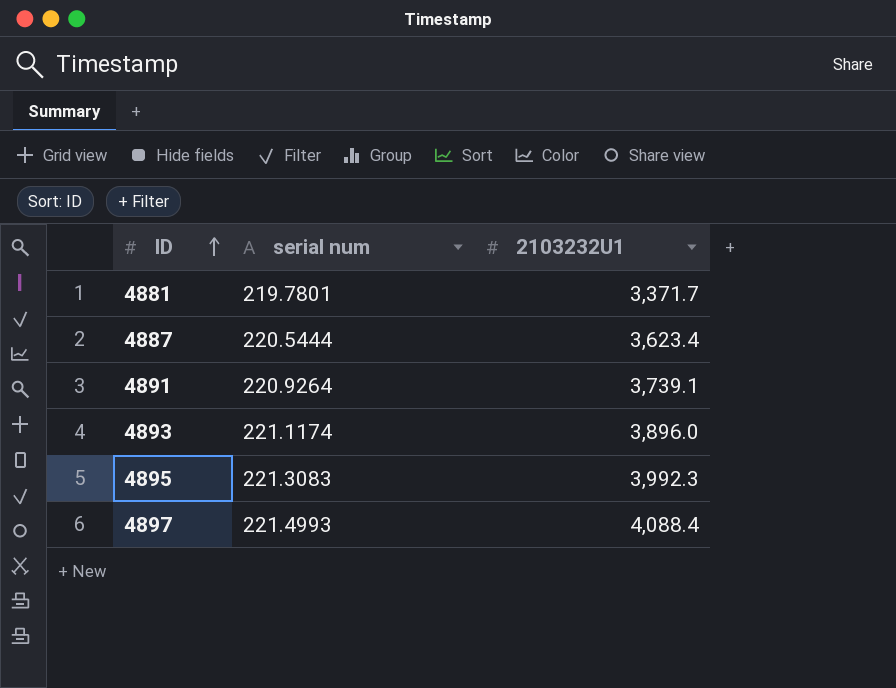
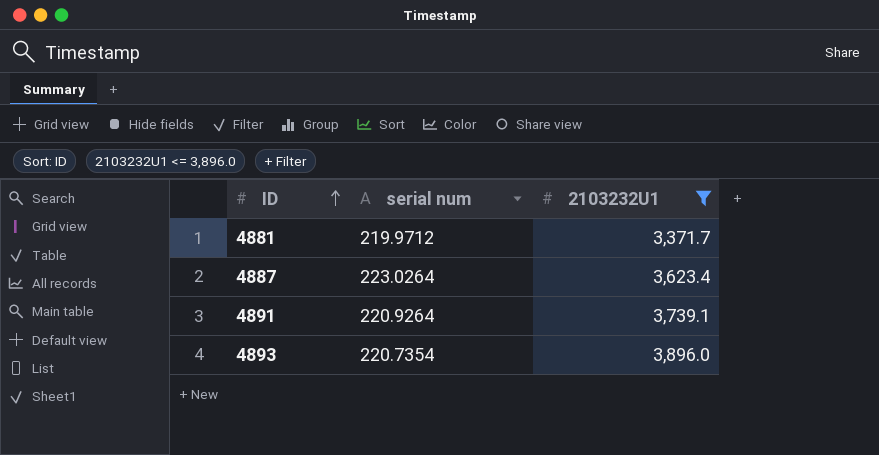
filter: none -> 2103232U1 <= 3,896.0
4881 | serial num: 219.7801 -> 219.9712
4887 | serial num: 220.5444 -> 223.0264
4893 | serial num: 221.1174 -> 220.7354

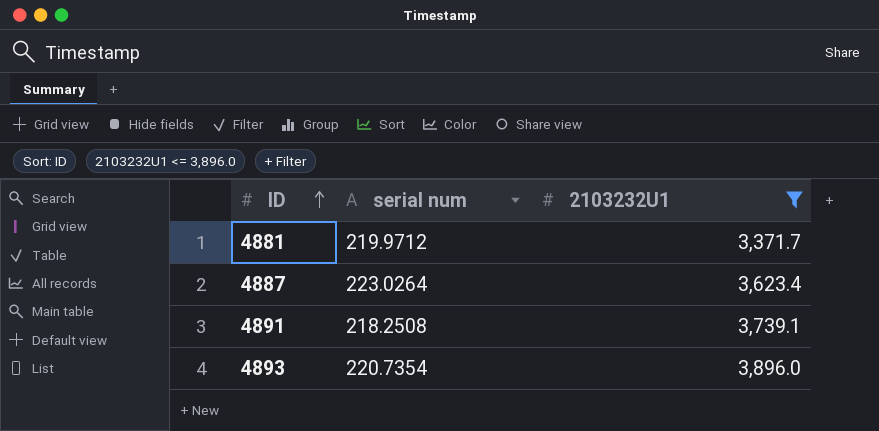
4891 | serial num: 220.9264 -> 218.2508

